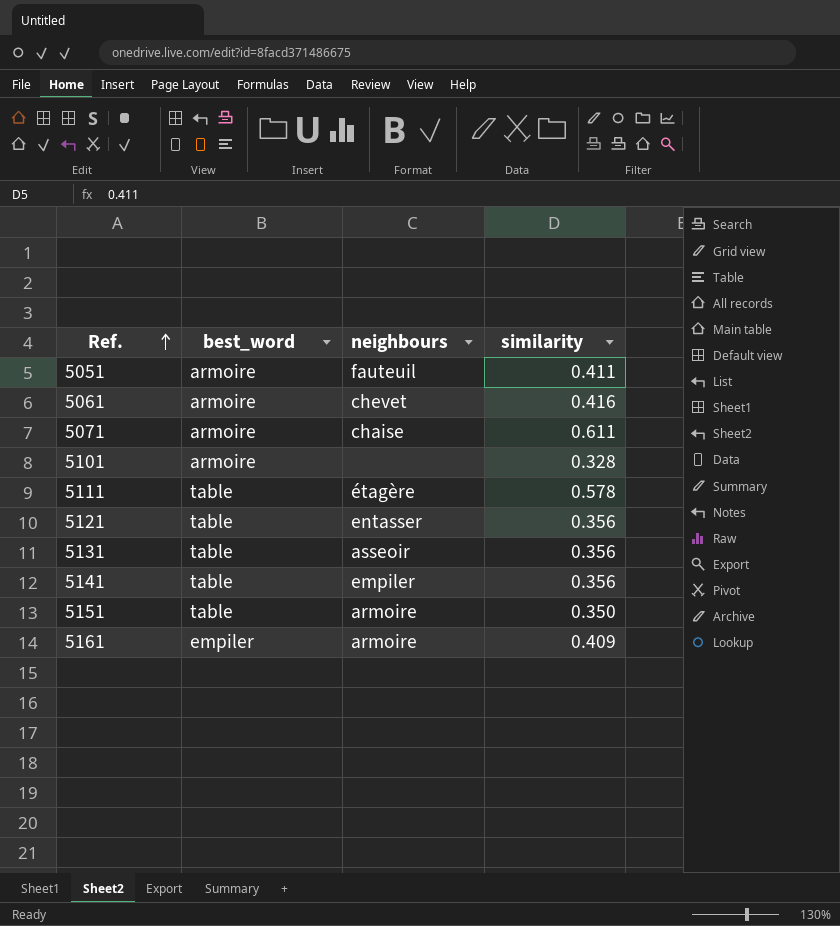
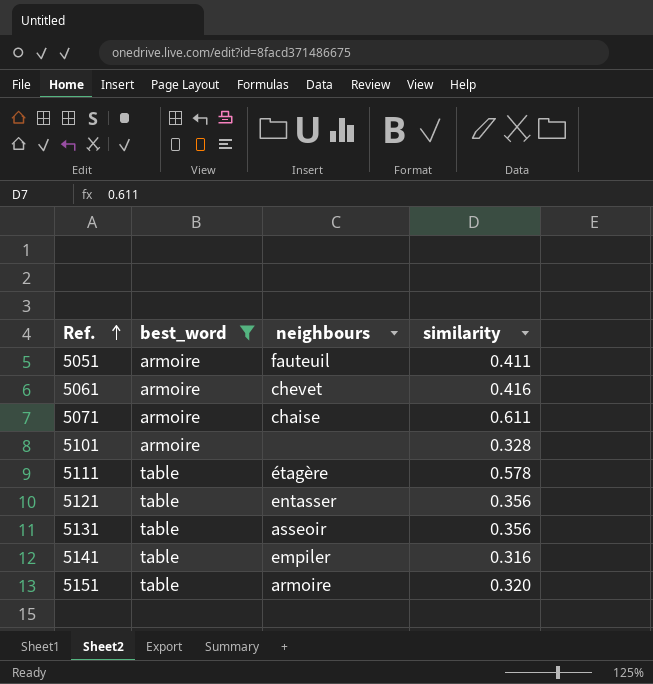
filter: none -> best_word != empiler
5141 | similarity: 0.356 -> 0.316
5151 | similarity: 0.350 -> 0.320

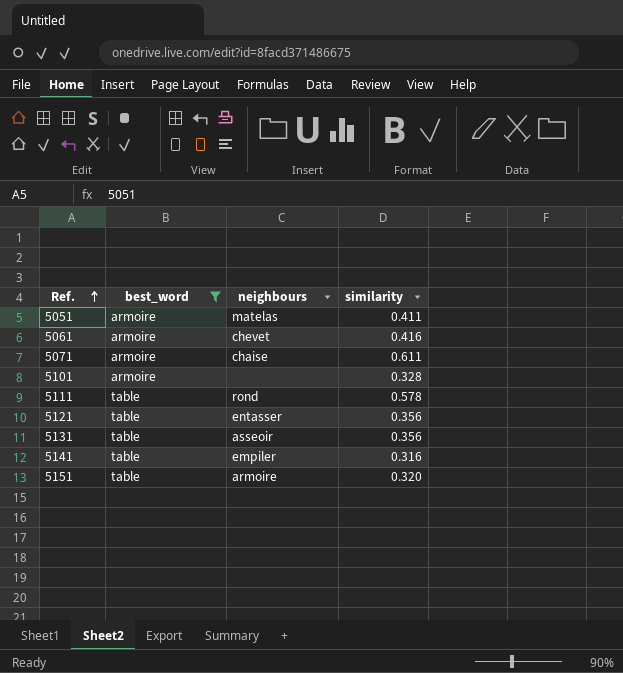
5051 | neighbours: fauteuil -> matelas
5111 | neighbours: étagère -> rond

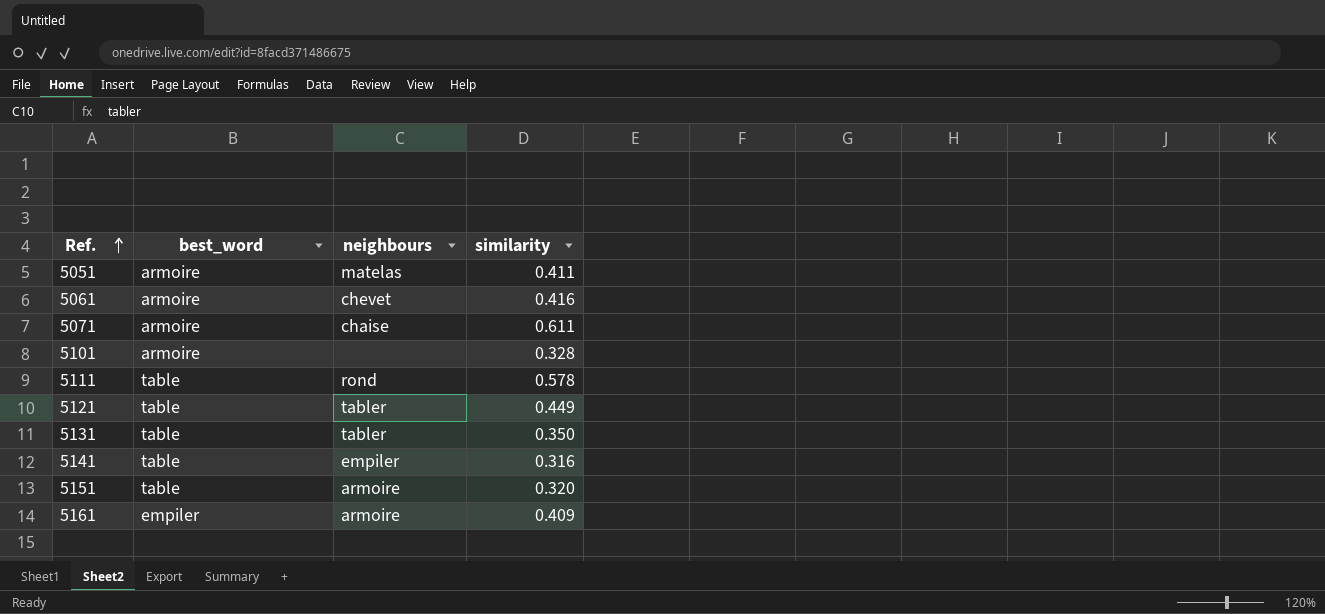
filter: best_word != empiler -> none
5121 | neighbours: entasser -> tabler
5121 | similarity: 0.356 -> 0.449
5131 | neighbours: asseoir -> tabler
5131 | similarity: 0.356 -> 0.350

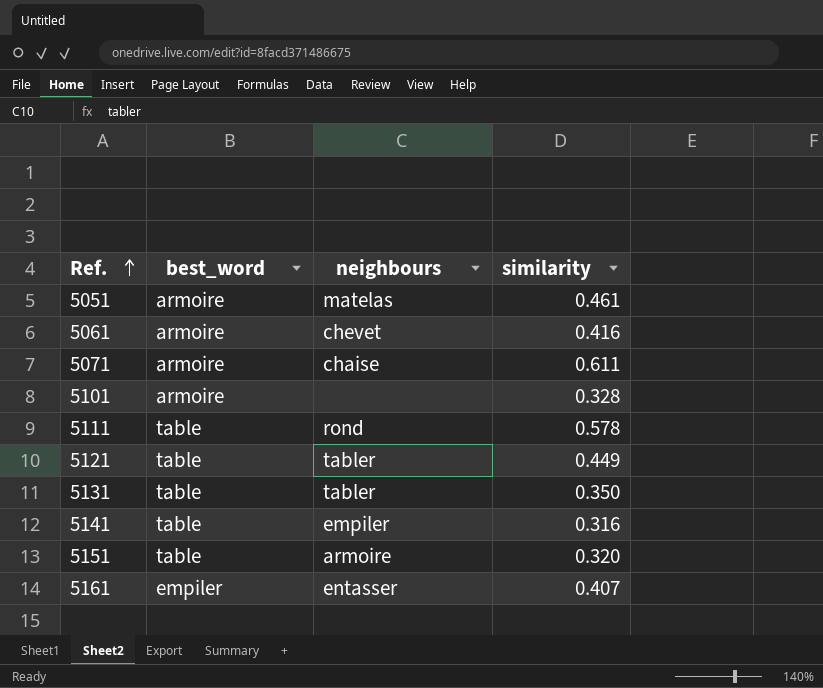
5051 | similarity: 0.411 -> 0.461
5161 | neighbours: armoire -> entasser
5161 | similarity: 0.409 -> 0.407

